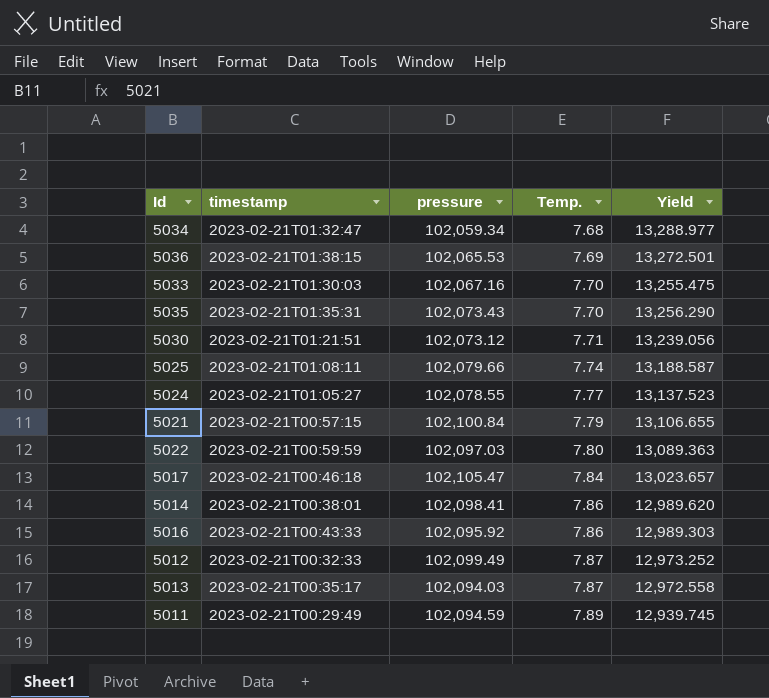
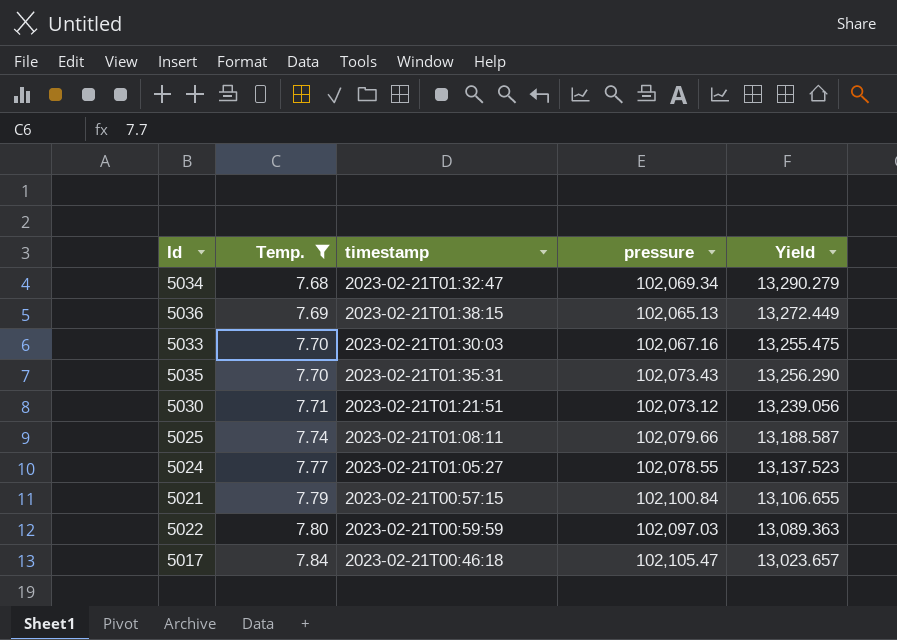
filter: none -> Temp. <= 7.84
column Temp. | position: 4 -> 2
5034 | pressure: 102,059.34 -> 102,069.34
5034 | Yield: 13,288.977 -> 13,290.279
5036 | pressure: 102,065.53 -> 102,065.13
5036 | Yield: 13,272.501 -> 13,272.449

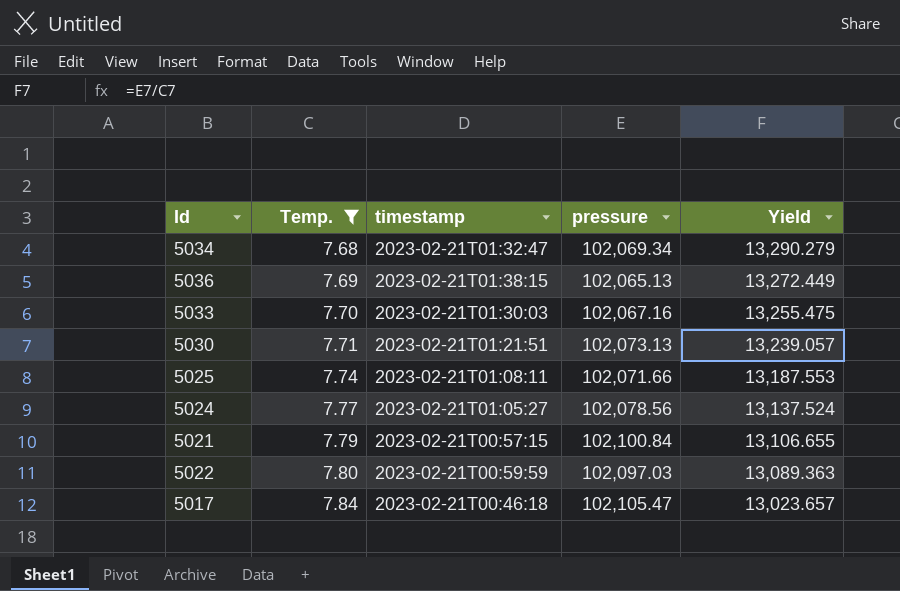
row 5035: 7.70 | 2023-02-21T01:35:31 | 102,073.43 | 13,256.290 -> none
5030 | pressure: 102,073.12 -> 102,073.13
5030 | Yield: 13,239.056 -> 13,239.057
5025 | pressure: 102,079.66 -> 102,071.66
5025 | Yield: 13,188.587 -> 13,187.553
5024 | pressure: 102,078.55 -> 102,078.56
5024 | Yield: 13,137.523 -> 13,137.524

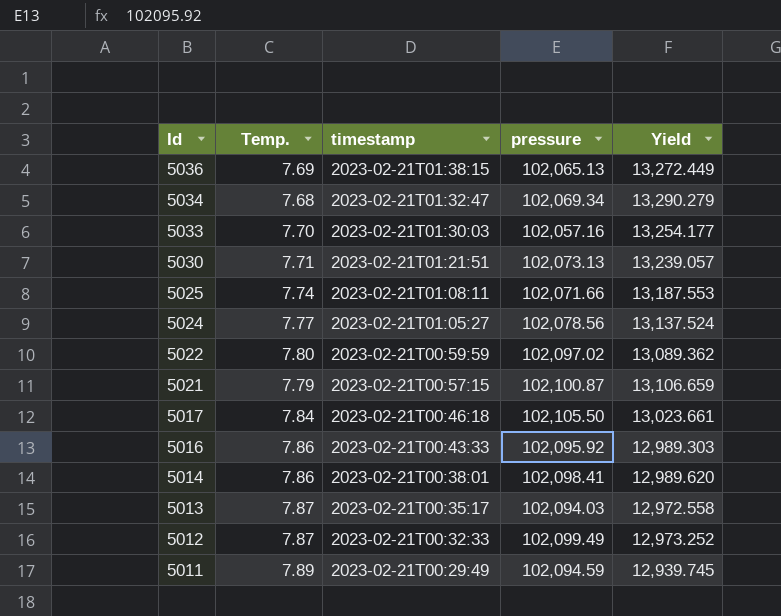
filter: Temp. <= 7.84 -> none
row order: Temp. ascending -> Id descending
5033 | pressure: 102,067.16 -> 102,057.16
5033 | Yield: 13,255.475 -> 13,254.177
5022 | pressure: 102,097.03 -> 102,097.02
5022 | Yield: 13,089.363 -> 13,089.362
5021 | pressure: 102,100.84 -> 102,100.87
5021 | Yield: 13,106.655 -> 13,106.659
5017 | pressure: 102,105.47 -> 102,105.50
5017 | Yield: 13,023.657 -> 13,023.661

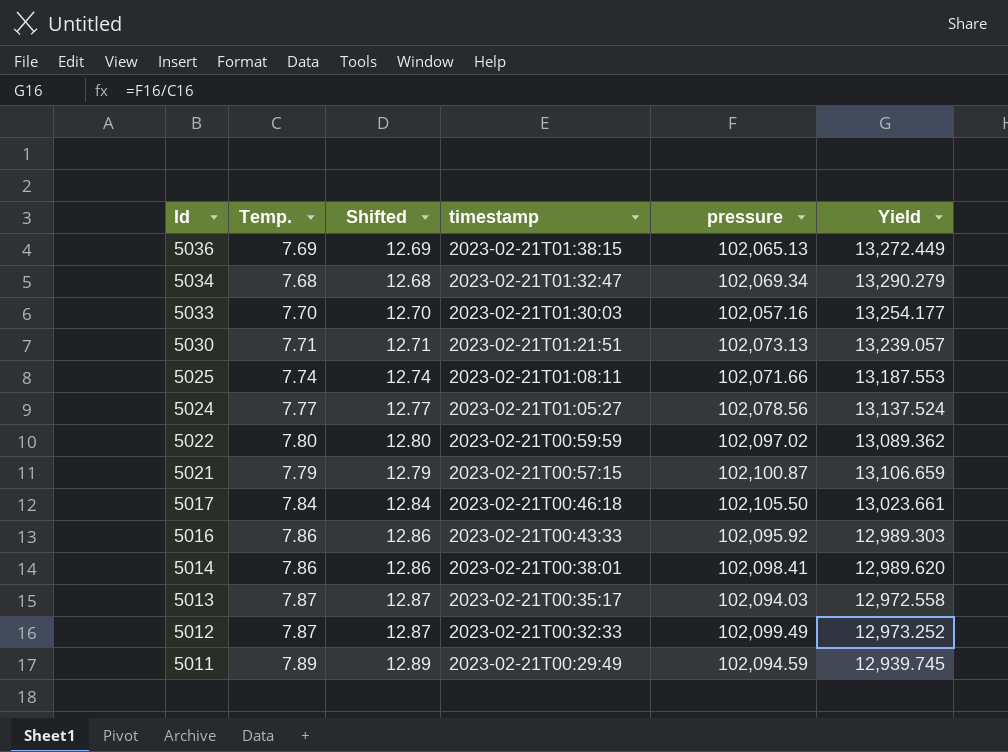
column Shifted | formula: none -> [Temp.] + 5

